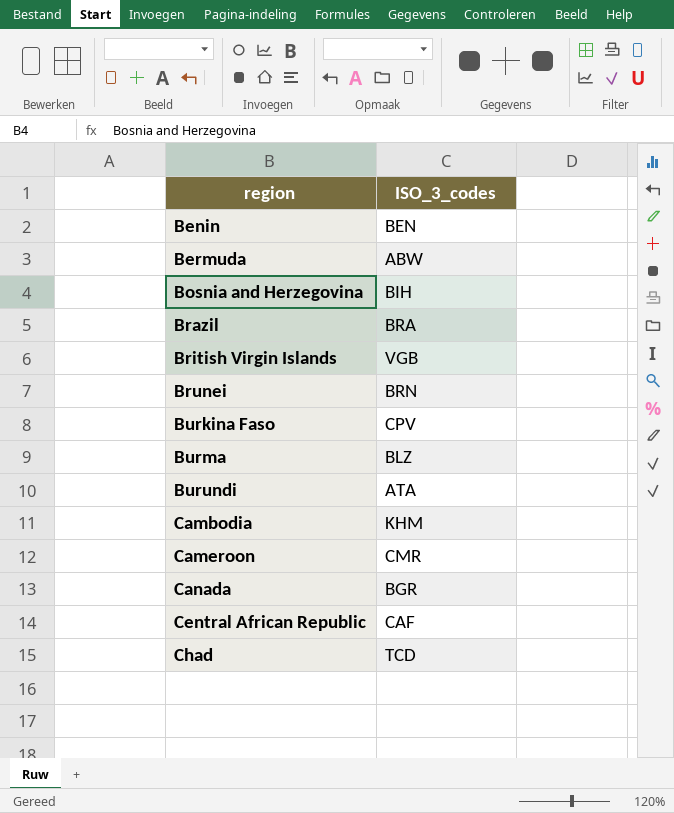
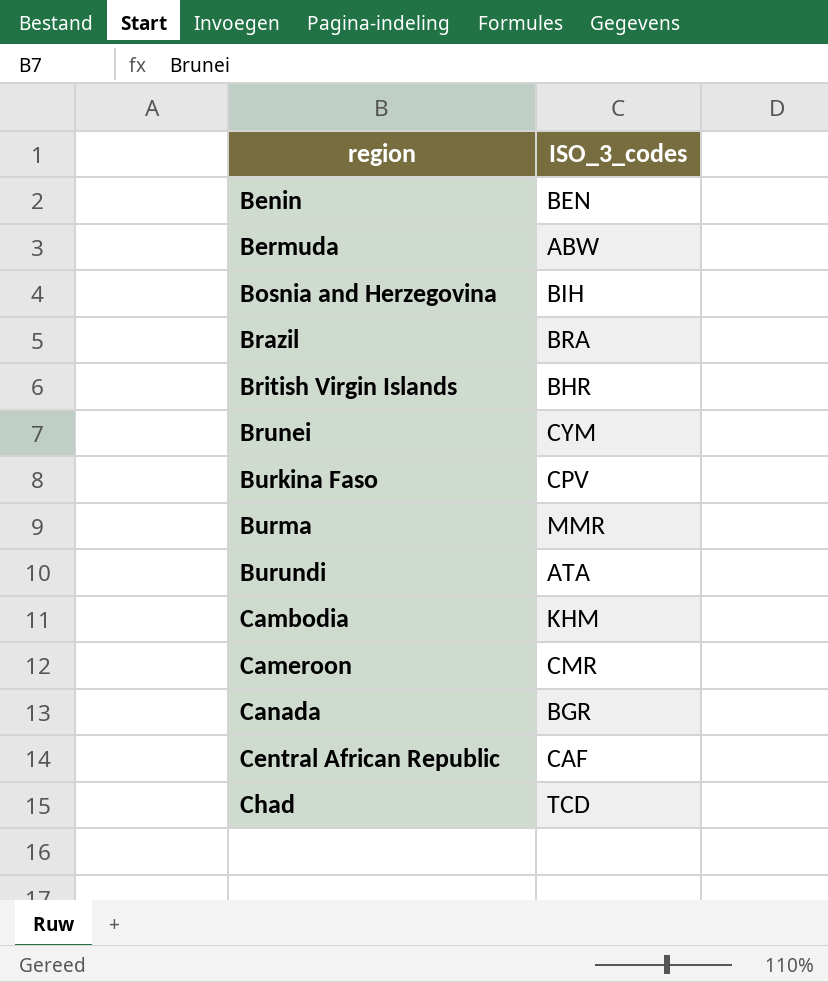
British Virgin Islands | ISO_3_codes: VGB -> BHR
Brunei | ISO_3_codes: BRN -> CYM
Burma | ISO_3_codes: BLZ -> MMR

